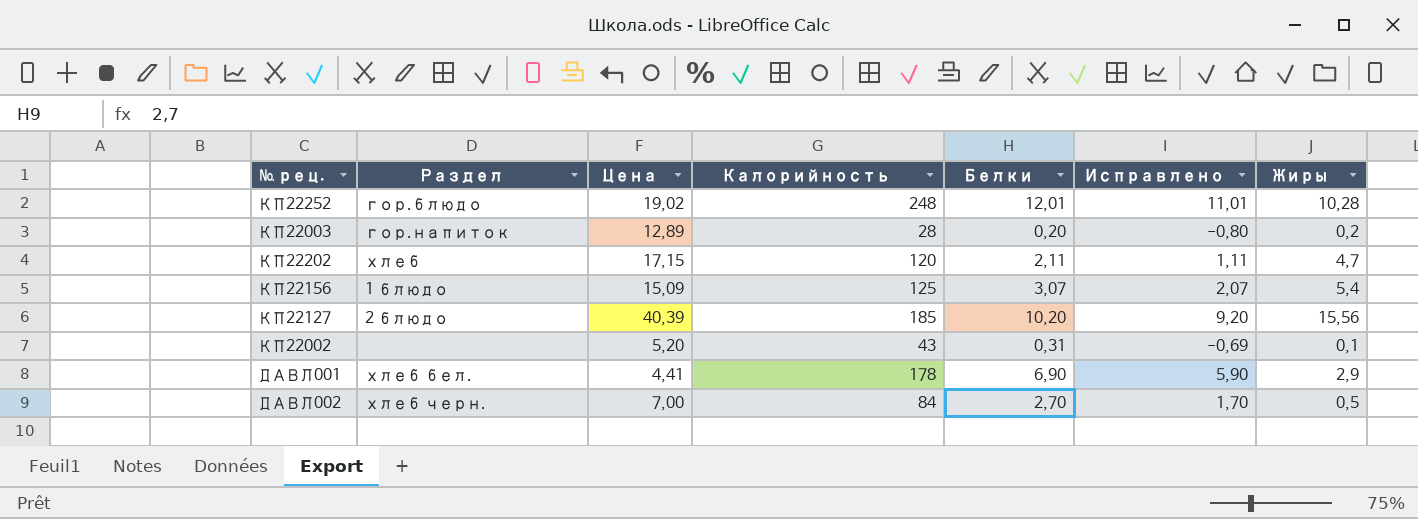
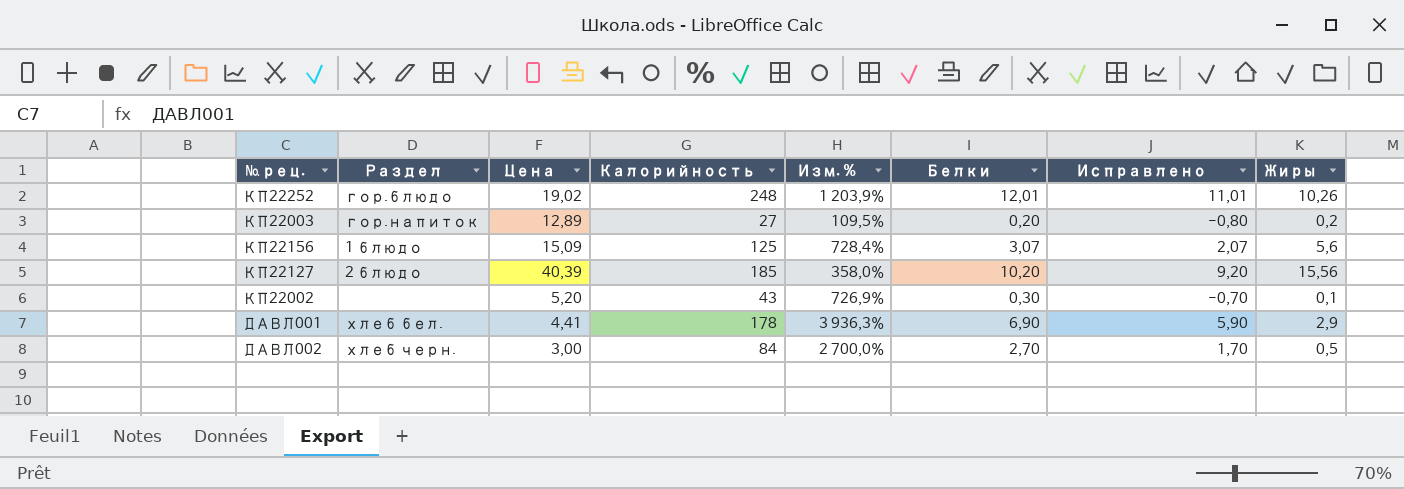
column Изм. % | formula: none -> ([Калорийность] - [Цена]) / [Цена]
row КП22202: хлеб | 17,15 | 120 | 2,11 | 1,11 | 4,7 -> none
КП22252 | Жиры: 10,28 -> 10,26
КП22003 | Калорийность: 28 -> 27
КП22156 | Жиры: 5,4 -> 5,6
КП22002 | Белки: 0,31 -> 0,30
КП22002 | Исправлено: -0,69 -> -0,70
ДАВЛ002 | Цена: 7,00 -> 3,00

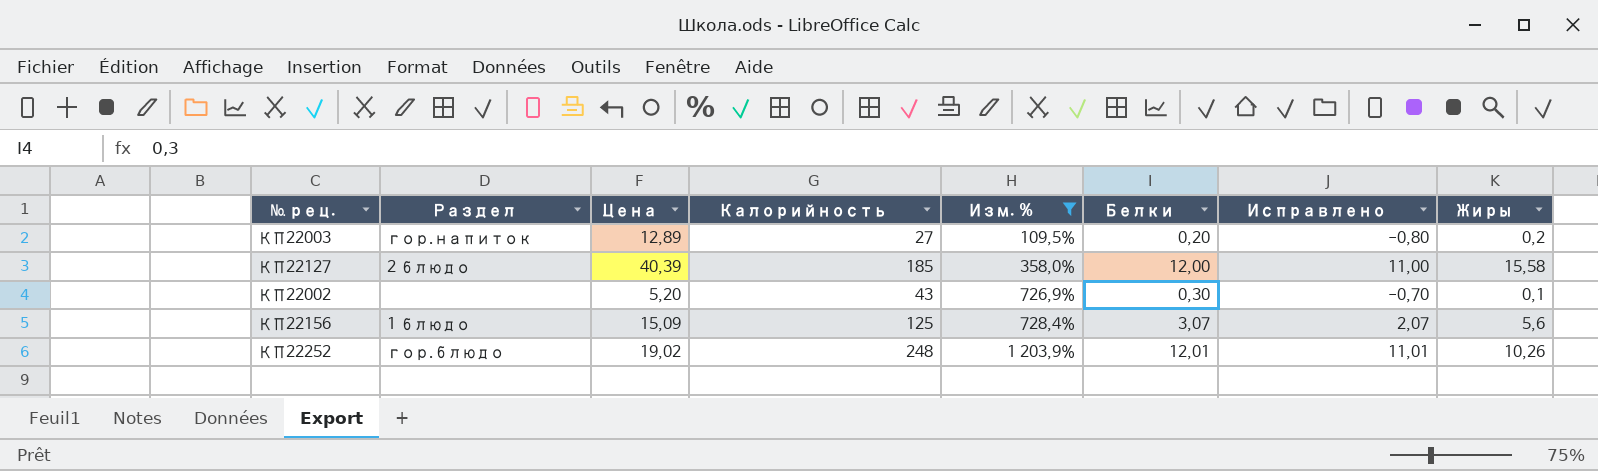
filter: none -> Изм. % <= 1 203,9%
row order: none -> Изм. % ascending
КП22127 | Белки: 10,20 -> 12,00
КП22127 | Исправлено: 9,20 -> 11,00
КП22127 | Жиры: 15,56 -> 15,58

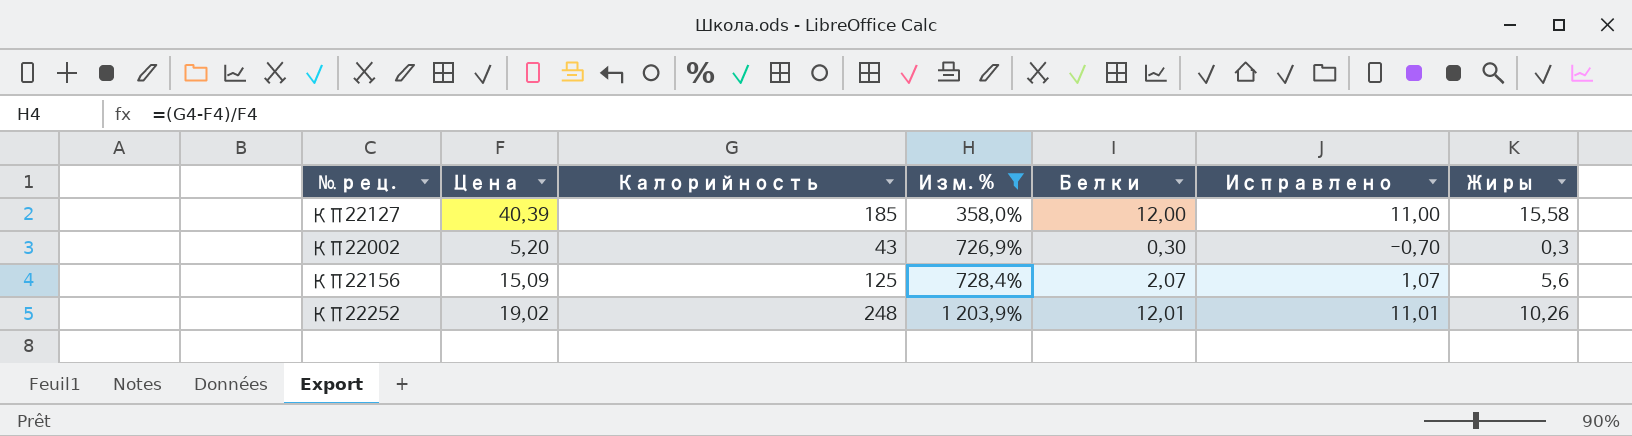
column Раздел | position: 2 -> none
row КП22003: гор.напиток | 12,89 | 27 | 109,5% | 0,20 | -0,80 | 0,2 -> none
КП22002 | Жиры: 0,1 -> 0,3
КП22156 | Белки: 3,07 -> 2,07
КП22156 | Исправлено: 2,07 -> 1,07

